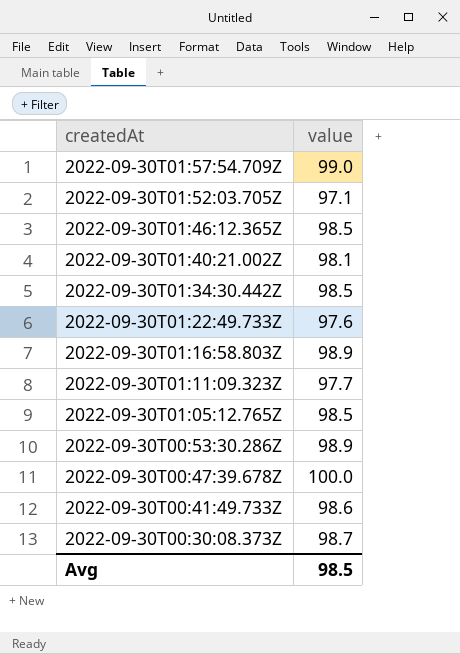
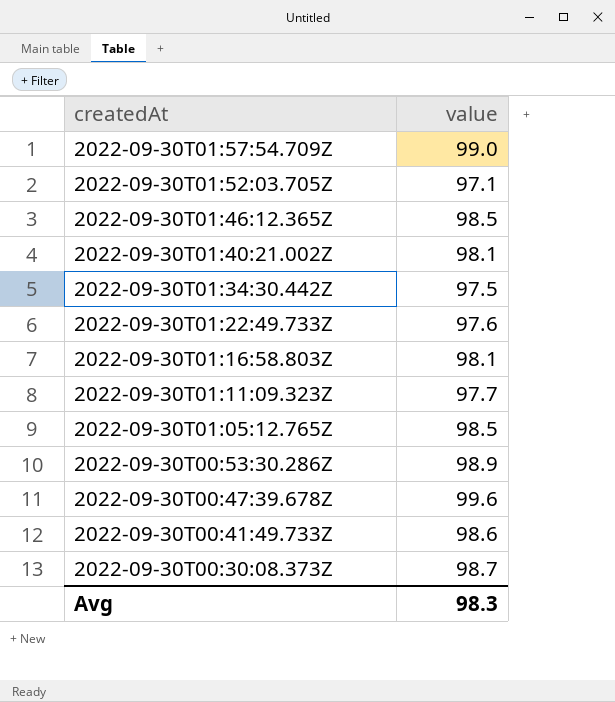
2022-09-30T01:34:30.442Z | value: 98.5 -> 97.5
2022-09-30T01:16:58.803Z | value: 98.9 -> 98.1
2022-09-30T00:47:39.678Z | value: 100.0 -> 99.6
Avg | value: 98.5 -> 98.3

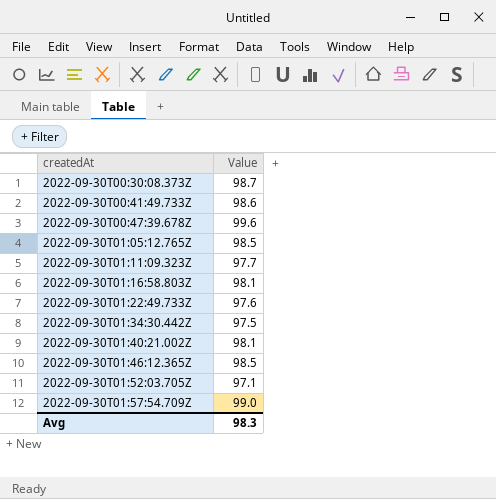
row order: createdAt descending -> createdAt ascending
column name: value -> Value
row 2022-09-30T00:53:30.286Z: 98.9 -> none

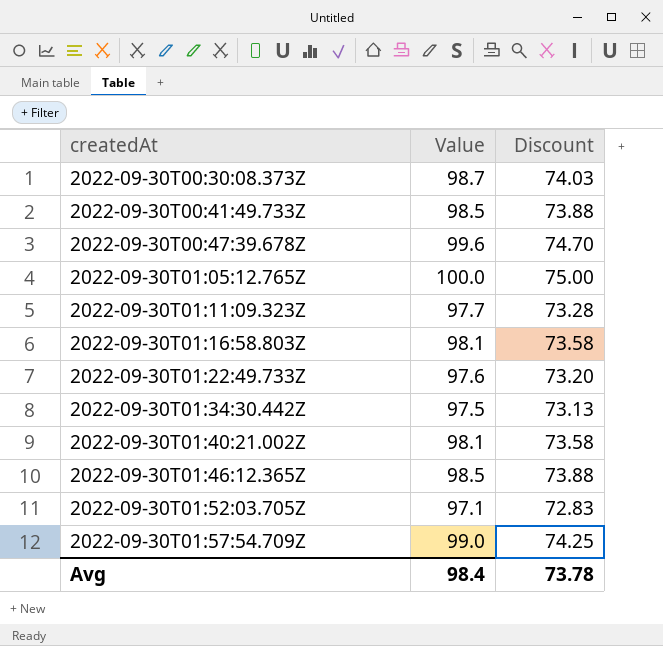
column Discount | formula: none -> [Value] * 0.75
2022-09-30T00:41:49.733Z | Value: 98.6 -> 98.5
2022-09-30T01:05:12.765Z | Value: 98.5 -> 100.0
Avg | Value: 98.3 -> 98.4

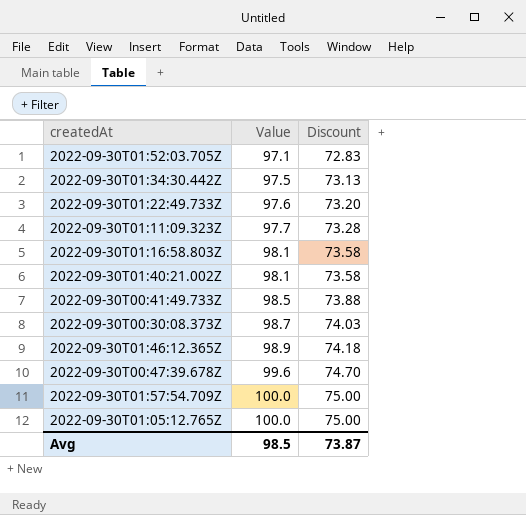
row order: createdAt ascending -> Value ascending
2022-09-30T01:46:12.365Z | Value: 98.5 -> 98.9
2022-09-30T01:46:12.365Z | Discount: 73.88 -> 74.18
2022-09-30T01:57:54.709Z | Value: 99.0 -> 100.0
2022-09-30T01:57:54.709Z | Discount: 74.25 -> 75.00
Avg | Value: 98.4 -> 98.5
Avg | Discount: 73.78 -> 73.87

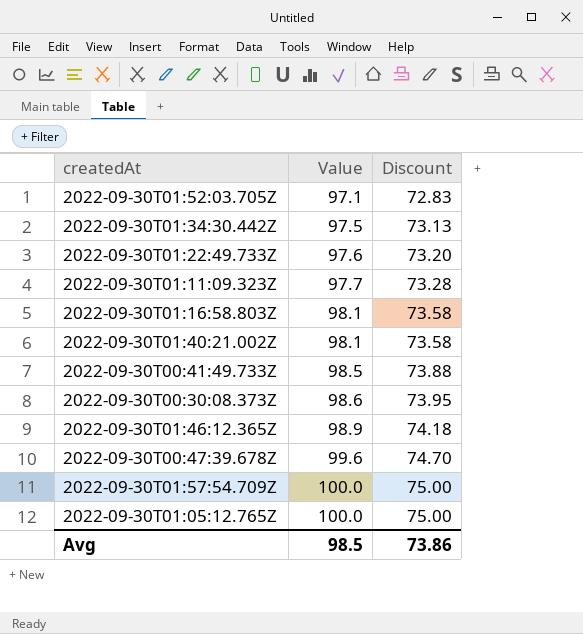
2022-09-30T00:30:08.373Z | Value: 98.7 -> 98.6
2022-09-30T00:30:08.373Z | Discount: 74.03 -> 73.95
Avg | Discount: 73.87 -> 73.86

